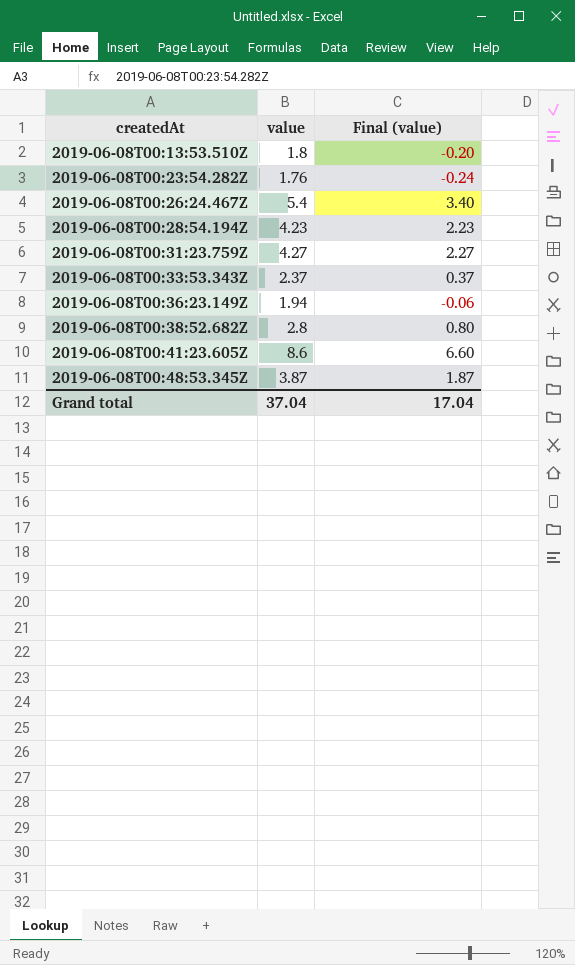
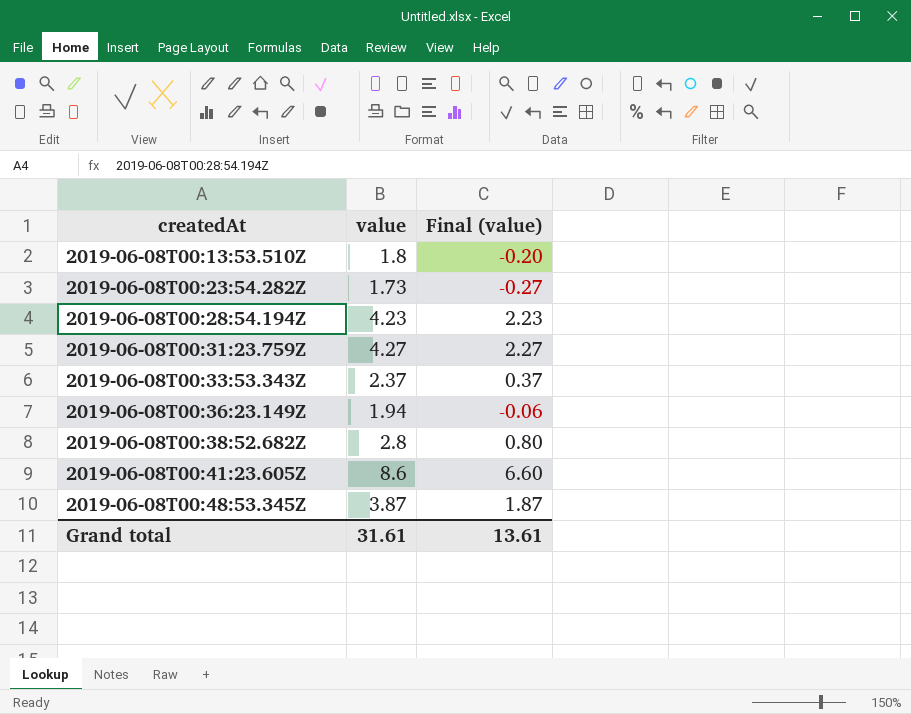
row 2019-06-08T00:26:24.467Z: 5.4 | 3.40 -> none
2019-06-08T00:23:54.282Z | value: 1.76 -> 1.73
2019-06-08T00:23:54.282Z | Final (value): -0.24 -> -0.27
Grand total | value: 37.04 -> 31.61
Grand total | Final (value): 17.04 -> 13.61

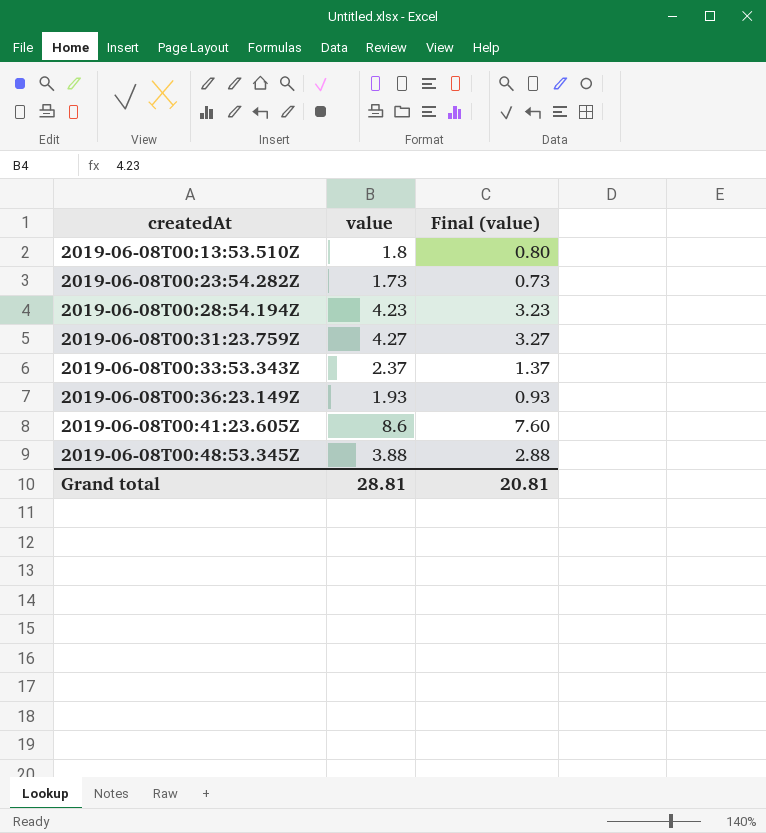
column Final (value) | formula: [value] - 2 -> [value] - 1
row 2019-06-08T00:38:52.682Z: 2.8 | 0.80 -> none
2019-06-08T00:36:23.149Z | value: 1.94 -> 1.93
2019-06-08T00:48:53.345Z | value: 3.87 -> 3.88
Grand total | value: 31.61 -> 28.81
Grand total | Final (value): 13.61 -> 20.81

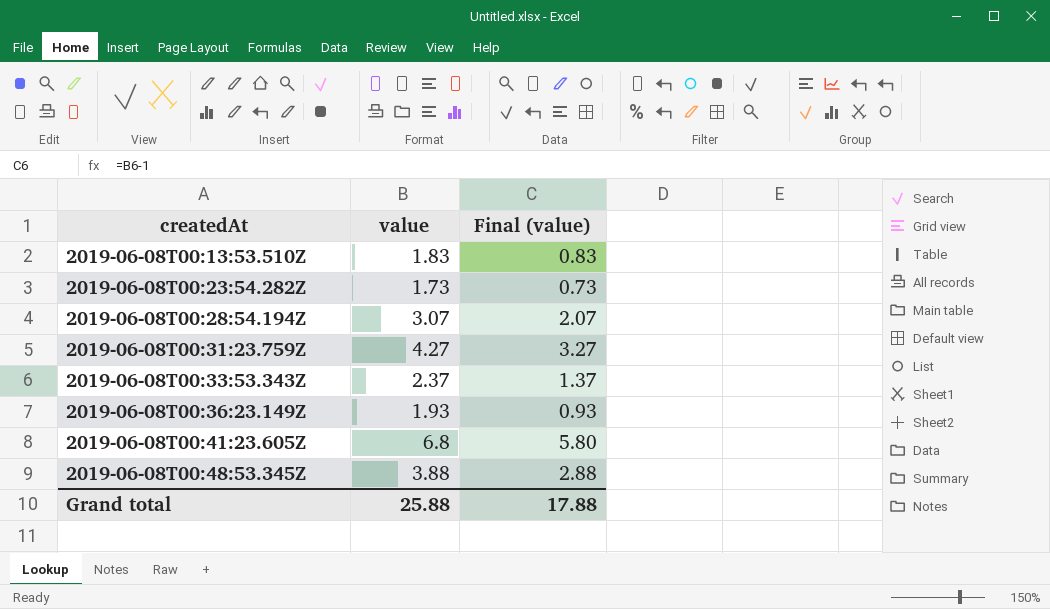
2019-06-08T00:13:53.510Z | value: 1.8 -> 1.83
2019-06-08T00:13:53.510Z | Final (value): 0.80 -> 0.83
2019-06-08T00:28:54.194Z | value: 4.23 -> 3.07
2019-06-08T00:28:54.194Z | Final (value): 3.23 -> 2.07
2019-06-08T00:41:23.605Z | value: 8.6 -> 6.8
2019-06-08T00:41:23.605Z | Final (value): 7.60 -> 5.80
Grand total | value: 28.81 -> 25.88
Grand total | Final (value): 20.81 -> 17.88

